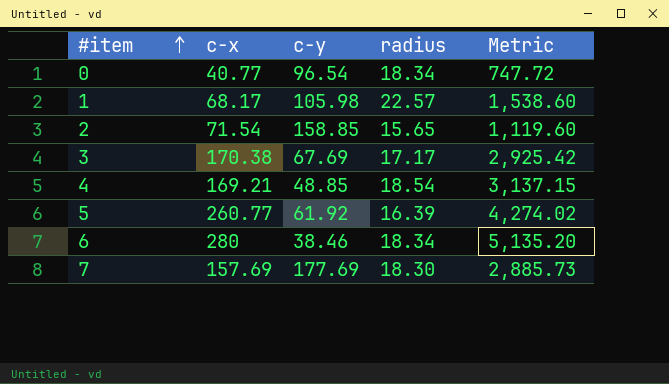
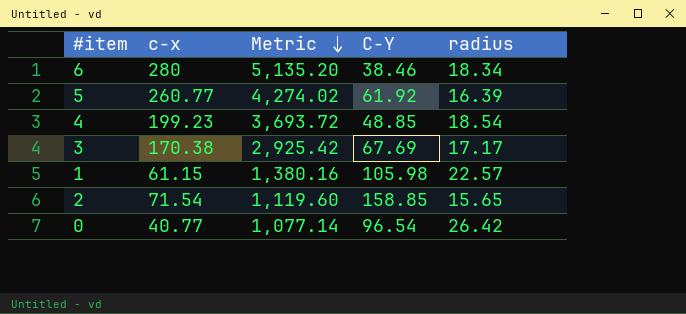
row order: #item ascending -> Metric descending
column Metric | position: 5 -> 3
column name: c-y -> C-Y
row 7: 157.69 | 177.69 | 18.30 | 2,885.73 -> none
4 | c-x: 169.21 -> 199.23
4 | Metric: 3,137.15 -> 3,693.72
1 | c-x: 68.17 -> 61.15
1 | Metric: 1,538.60 -> 1,380.16
0 | Metric: 747.72 -> 1,077.14
0 | radius: 18.34 -> 26.42

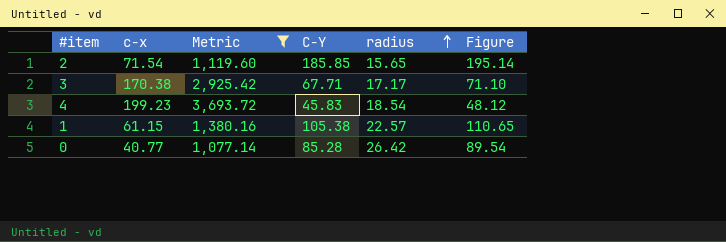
filter: none -> Metric <= 3,693.72
row order: Metric descending -> radius ascending
column Figure | formula: none -> [C-Y] * 1.05
2 | C-Y: 158.85 -> 185.85
3 | C-Y: 67.69 -> 67.71
4 | C-Y: 48.85 -> 45.83
1 | C-Y: 105.98 -> 105.38
0 | C-Y: 96.54 -> 85.28

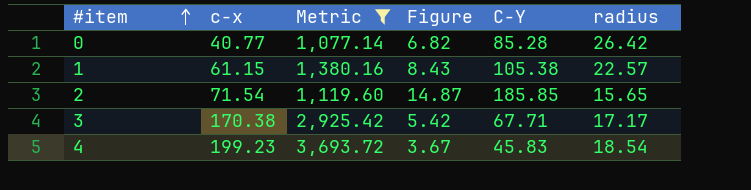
row order: radius ascending -> #item ascending
column Figure | formula: [C-Y] * 1.05 -> [C-Y] * 0.08
column Figure | position: 6 -> 4

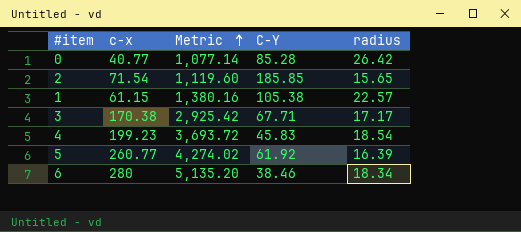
filter: Metric <= 3,693.72 -> none
row order: #item ascending -> Metric ascending
column Figure | formula: [C-Y] * 0.08 -> none

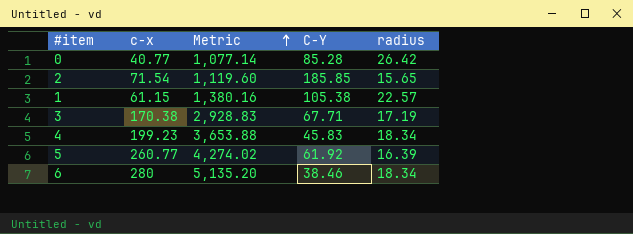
3 | Metric: 2,925.42 -> 2,928.83
3 | radius: 17.17 -> 17.19
4 | Metric: 3,693.72 -> 3,653.88
4 | radius: 18.54 -> 18.34

